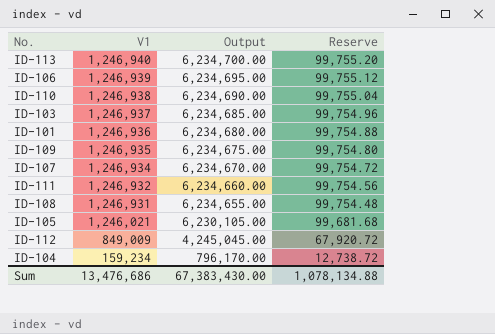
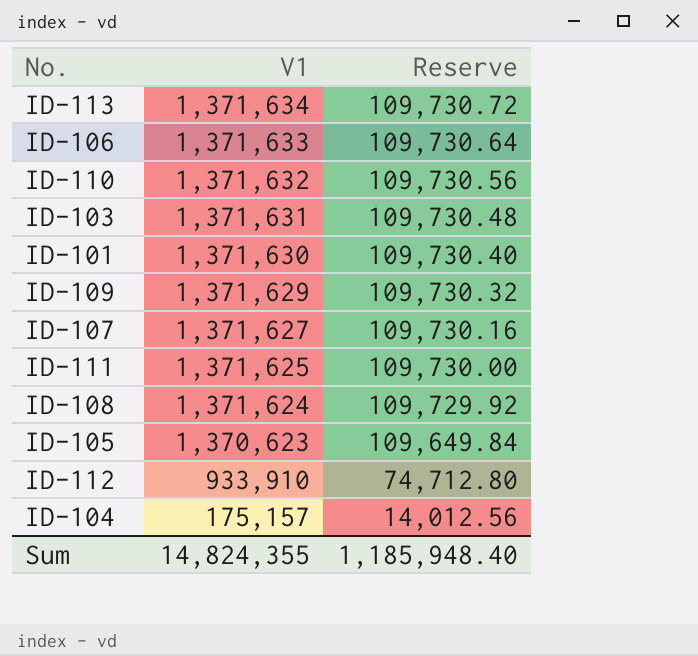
column Output | formula: [V1] * 5 -> none
ID-113 | V1: 1,246,940 -> 1,371,634
ID-113 | Reserve: 99,755.20 -> 109,730.72
ID-106 | V1: 1,246,939 -> 1,371,633
ID-106 | Reserve: 99,755.12 -> 109,730.64
ID-110 | V1: 1,246,938 -> 1,371,632
ID-110 | Reserve: 99,755.04 -> 109,730.56
ID-103 | V1: 1,246,937 -> 1,371,631
ID-103 | Reserve: 99,754.96 -> 109,730.48
ID-101 | V1: 1,246,936 -> 1,371,630
ID-101 | Reserve: 99,754.88 -> 109,730.40
ID-109 | V1: 1,246,935 -> 1,371,629
ID-109 | Reserve: 99,754.80 -> 109,730.32
ID-107 | V1: 1,246,934 -> 1,371,627
ID-107 | Reserve: 99,754.72 -> 109,730.16
ID-111 | V1: 1,246,932 -> 1,371,625
ID-111 | Reserve: 99,754.56 -> 109,730.00
ID-108 | V1: 1,246,931 -> 1,371,624
ID-108 | Reserve: 99,754.48 -> 109,729.92
ID-105 | V1: 1,246,021 -> 1,370,623
ID-105 | Reserve: 99,681.68 -> 109,649.84
ID-112 | V1: 849,009 -> 933,910
ID-112 | Reserve: 67,920.72 -> 74,712.80
ID-104 | V1: 159,234 -> 175,157
ID-104 | Reserve: 12,738.72 -> 14,012.56
Sum | V1: 13,476,686 -> 14,824,355
Sum | Reserve: 1,078,134.88 -> 1,185,948.40

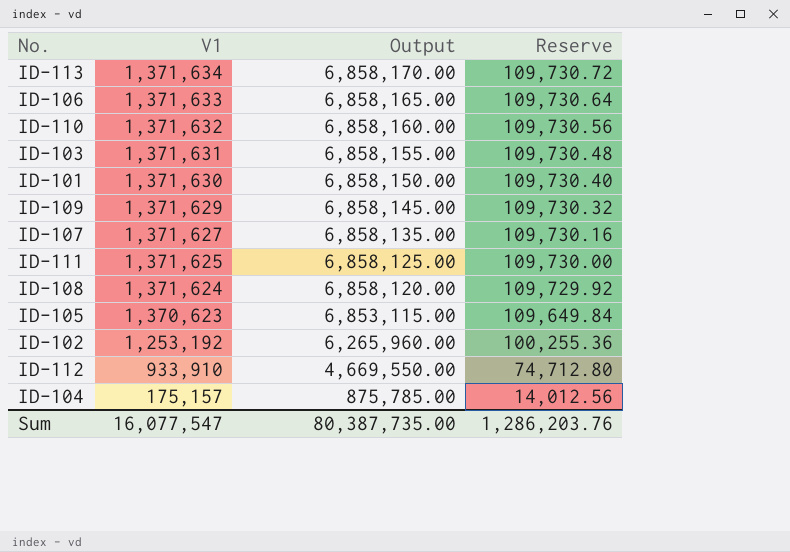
column Output | formula: none -> [V1] * 5
row ID-102: none -> 1,253,192 | 6,265,960.00 | 100,255.36
Sum | V1: 14,824,355 -> 16,077,547
Sum | Reserve: 1,185,948.40 -> 1,286,203.76

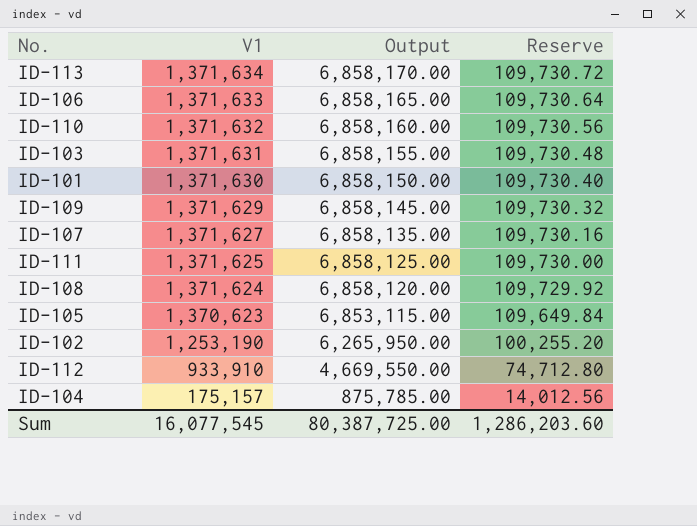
ID-102 | V1: 1,253,192 -> 1,253,190
ID-102 | Output: 6,265,960.00 -> 6,265,950.00
ID-102 | Reserve: 100,255.36 -> 100,255.20
Sum | V1: 16,077,547 -> 16,077,545
Sum | Output: 80,387,735.00 -> 80,387,725.00
Sum | Reserve: 1,286,203.76 -> 1,286,203.60

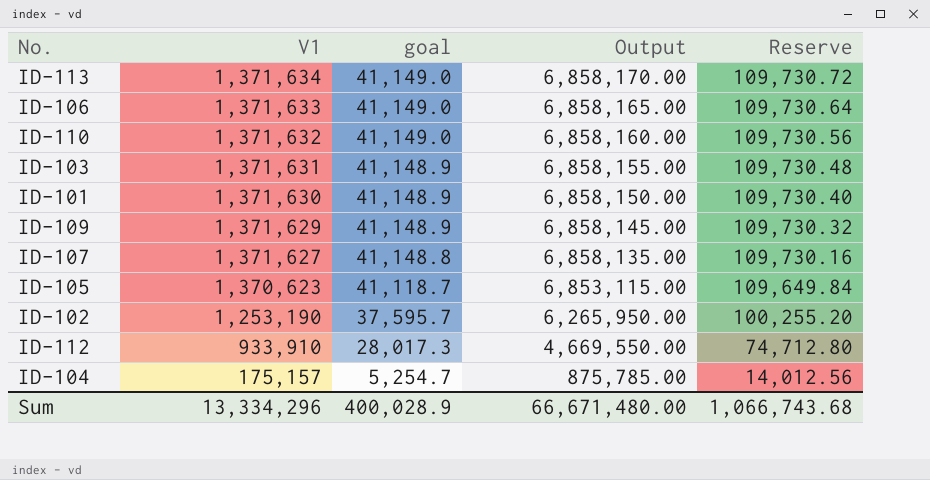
column goal | formula: none -> [V1] * 0.03
row ID-111: 1,371,625 | 6,858,125.00 | 109,730.00 -> none
row ID-108: 1,371,624 | 6,858,120.00 | 109,729.92 -> none
Sum | V1: 16,077,545 -> 13,334,296
Sum | Output: 80,387,725.00 -> 66,671,480.00
Sum | Reserve: 1,286,203.60 -> 1,066,743.68

